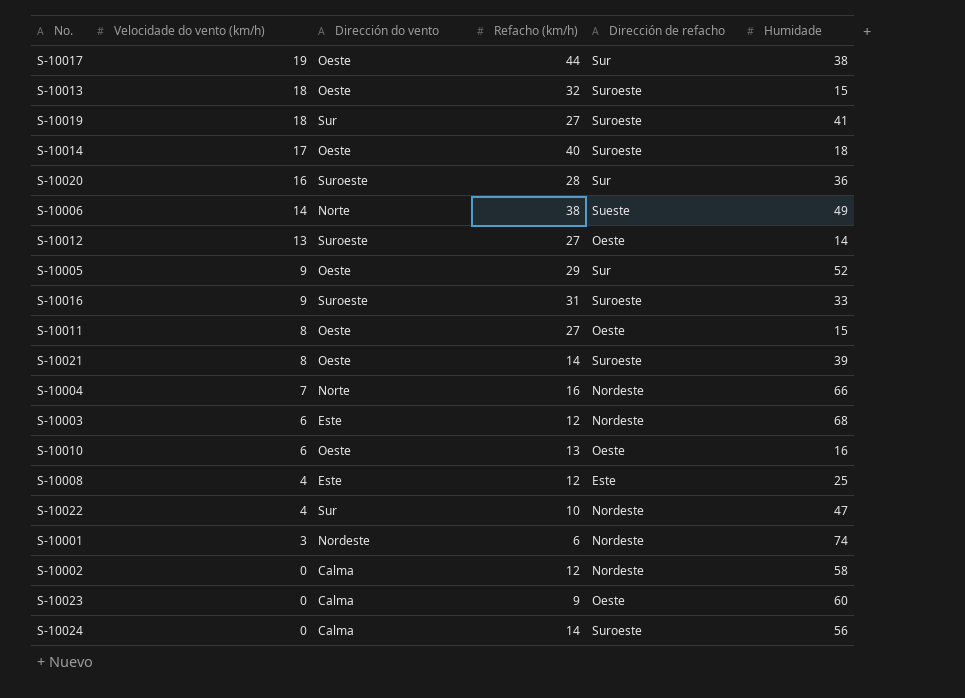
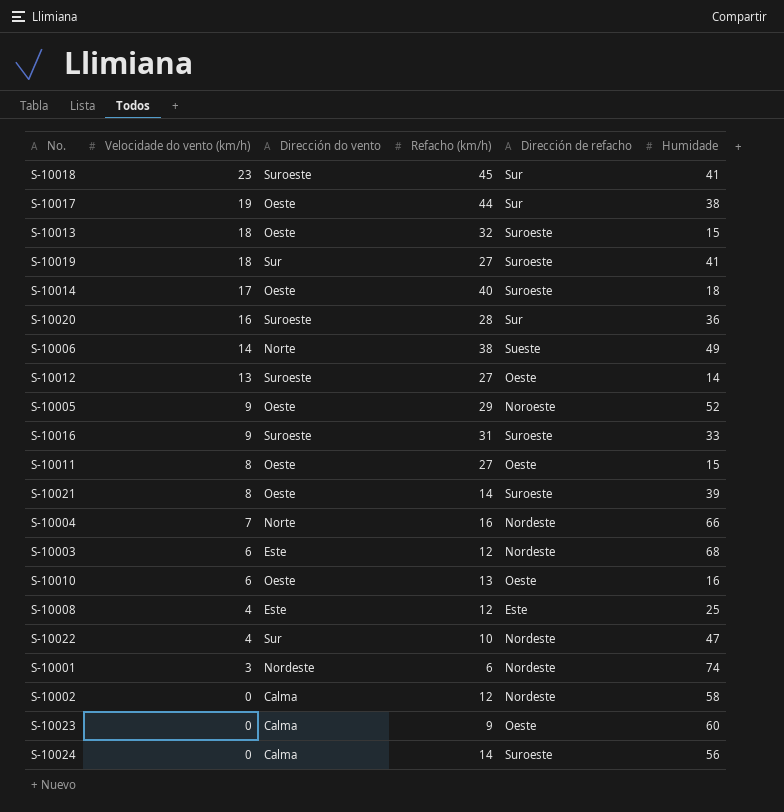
row S-10018: none -> 23 | Suroeste | 45 | Sur | 41
S-10005 | Dirección de refacho: Sur -> Noroeste

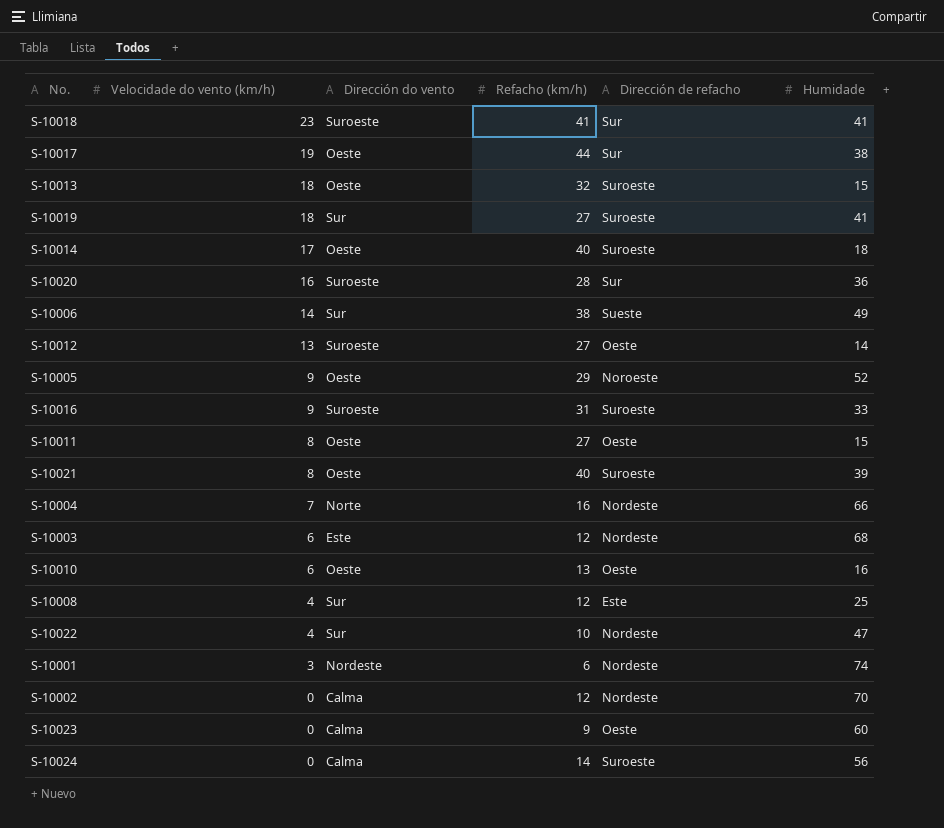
S-10018 | Refacho (km/h): 45 -> 41
S-10006 | Dirección do vento: Norte -> Sur
S-10021 | Refacho (km/h): 14 -> 40
S-10008 | Dirección do vento: Este -> Sur
S-10002 | Humidade: 58 -> 70

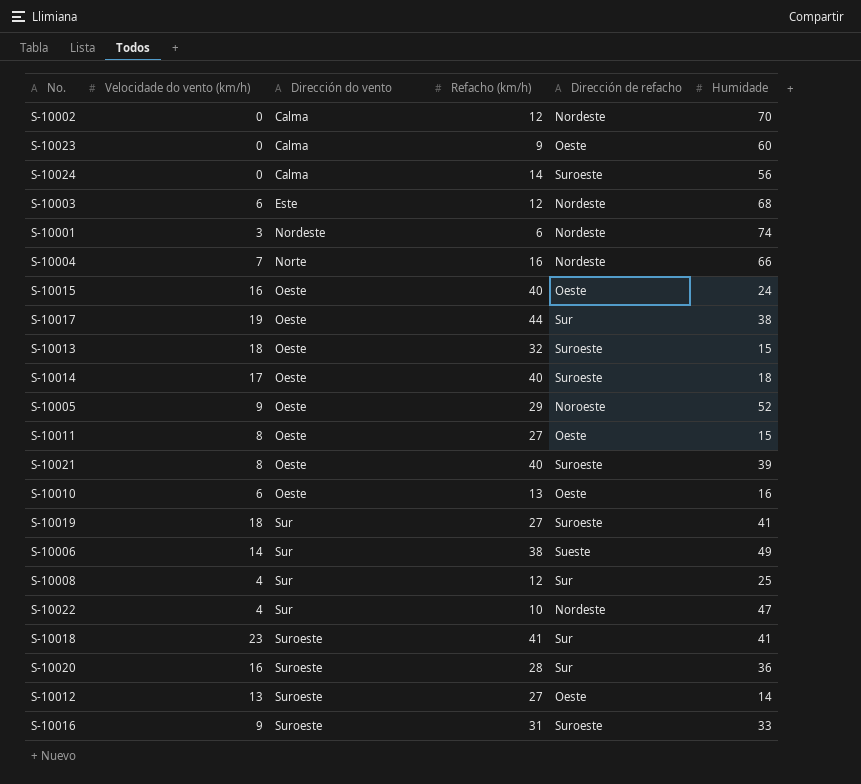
row order: Velocidade do vento (km/h) descending -> Dirección do vento ascending
row S-10015: none -> 16 | Oeste | 40 | Oeste | 24
S-10008 | Dirección de refacho: Este -> Sur

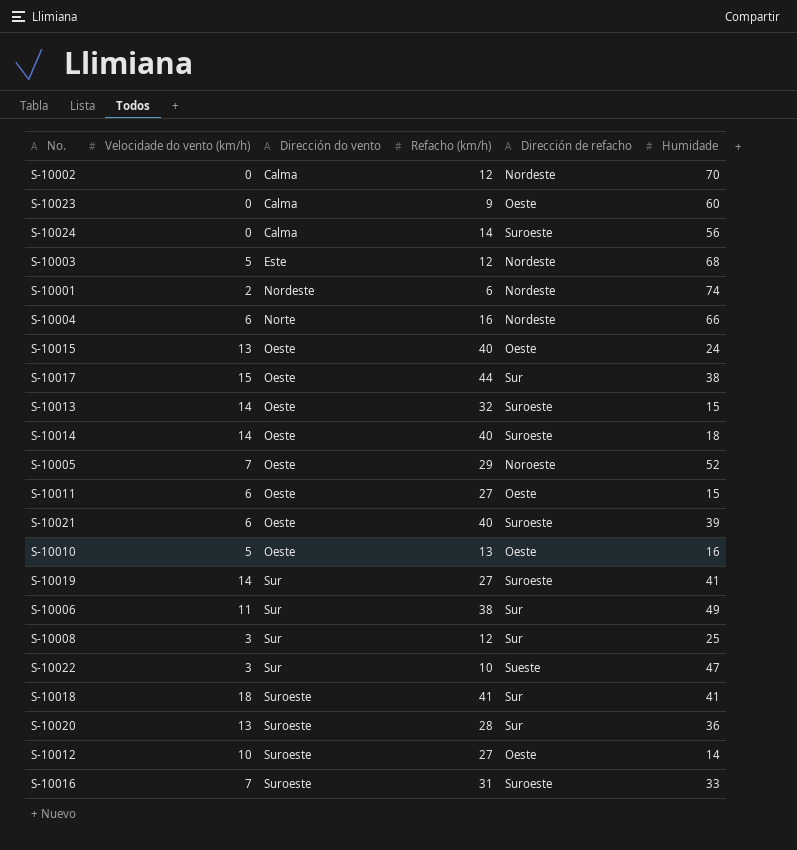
S-10003 | Velocidade do vento (km/h): 6 -> 5
S-10001 | Velocidade do vento (km/h): 3 -> 2
S-10004 | Velocidade do vento (km/h): 7 -> 6
S-10015 | Velocidade do vento (km/h): 16 -> 13
S-10017 | Velocidade do vento (km/h): 19 -> 15
S-10013 | Velocidade do vento (km/h): 18 -> 14
S-10014 | Velocidade do vento (km/h): 17 -> 14
S-10005 | Velocidade do vento (km/h): 9 -> 7
S-10011 | Velocidade do vento (km/h): 8 -> 6
S-10021 | Velocidade do vento (km/h): 8 -> 6
S-10010 | Velocidade do vento (km/h): 6 -> 5
S-10019 | Velocidade do vento (km/h): 18 -> 14
S-10006 | Velocidade do vento (km/h): 14 -> 11
S-10006 | Dirección de refacho: Sueste -> Sur
S-10008 | Velocidade do vento (km/h): 4 -> 3
S-10022 | Velocidade do vento (km/h): 4 -> 3
S-10022 | Dirección de refacho: Nordeste -> Sueste
S-10018 | Velocidade do vento (km/h): 23 -> 18
S-10020 | Velocidade do vento (km/h): 16 -> 13
S-10012 | Velocidade do vento (km/h): 13 -> 10
S-10016 | Velocidade do vento (km/h): 9 -> 7

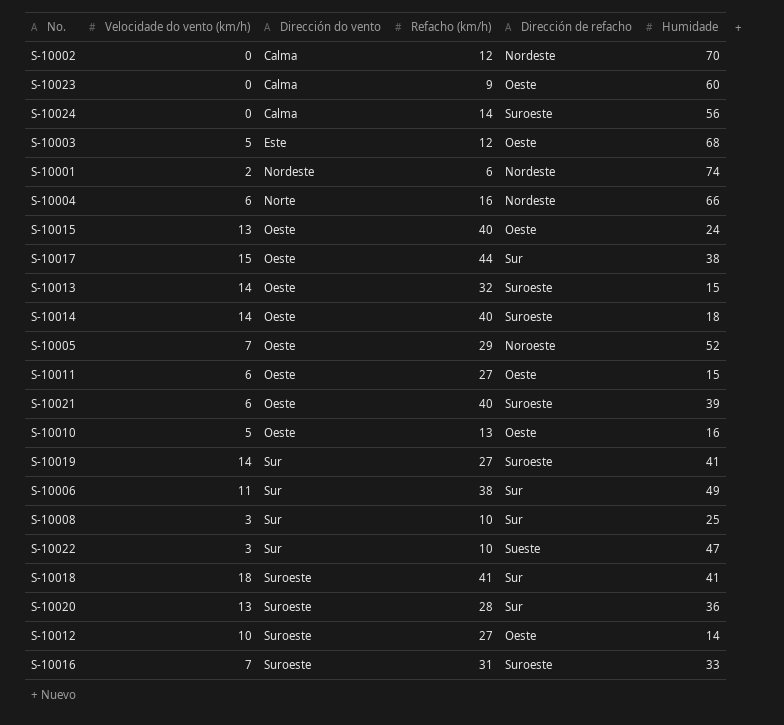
S-10003 | Dirección de refacho: Nordeste -> Oeste
S-10008 | Refacho (km/h): 12 -> 10

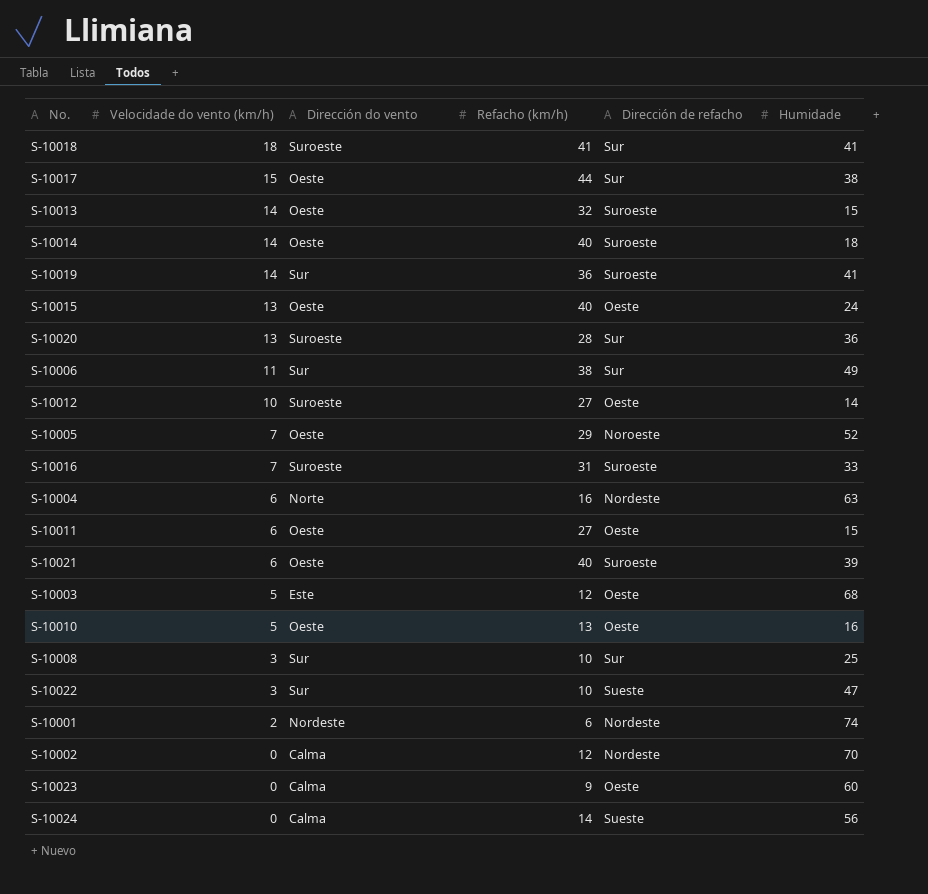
row order: Dirección do vento ascending -> Velocidade do vento (km/h) descending
S-10019 | Refacho (km/h): 27 -> 36
S-10004 | Humidade: 66 -> 63
S-10024 | Dirección de refacho: Suroeste -> Sueste

